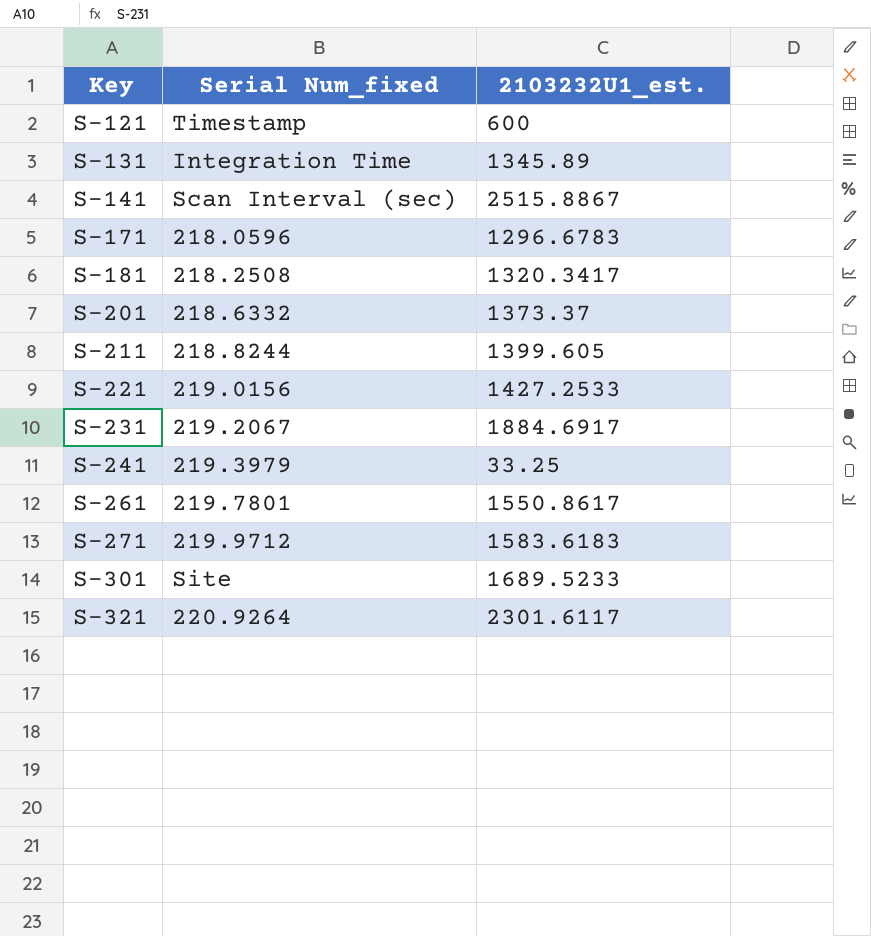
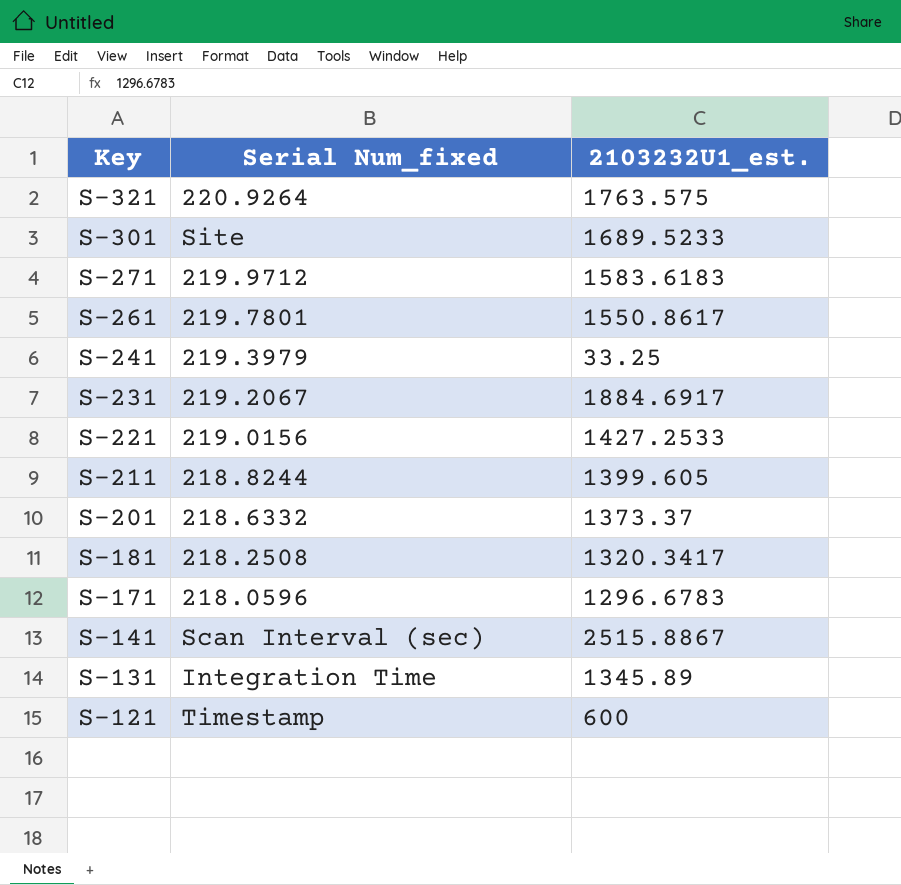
row order: Key ascending -> Key descending
S-321 | 2103232U1_est.: 2301.6117 -> 1763.575

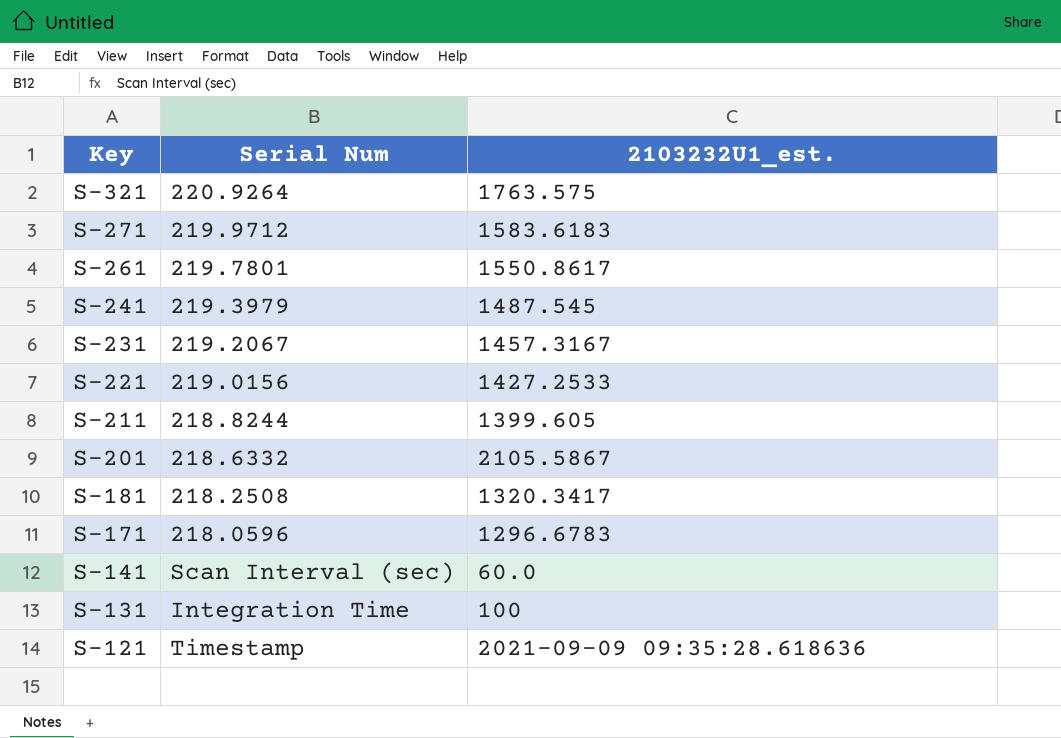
column name: Serial Num_fixed -> Serial Num
row S-301: Site | 1689.5233 -> none
S-241 | 2103232U1_est.: 33.25 -> 1487.545
S-231 | 2103232U1_est.: 1884.6917 -> 1457.3167
S-201 | 2103232U1_est.: 1373.37 -> 2105.5867
S-141 | 2103232U1_est.: 2515.8867 -> 60.0
S-131 | 2103232U1_est.: 1345.89 -> 100
S-121 | 2103232U1_est.: 600 -> 2021-09-09 09:35:28.618636

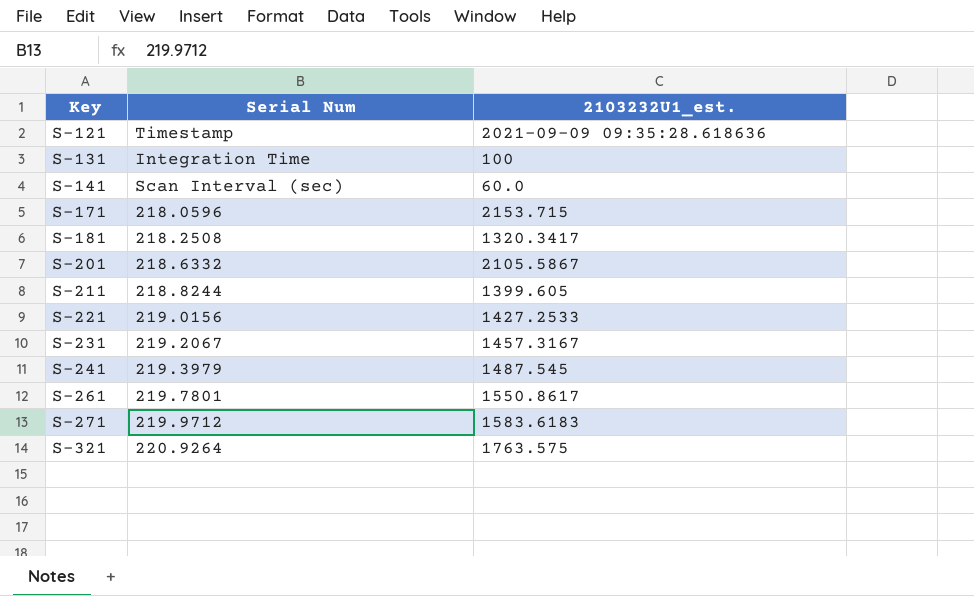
row order: Key descending -> Key ascending
S-171 | 2103232U1_est.: 1296.6783 -> 2153.715

